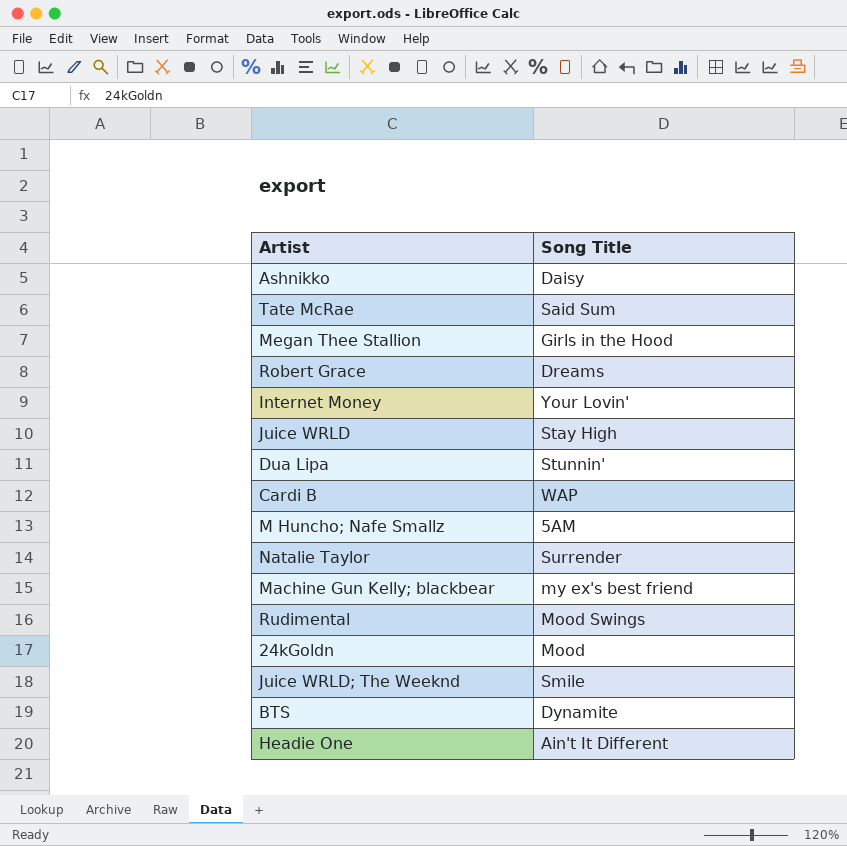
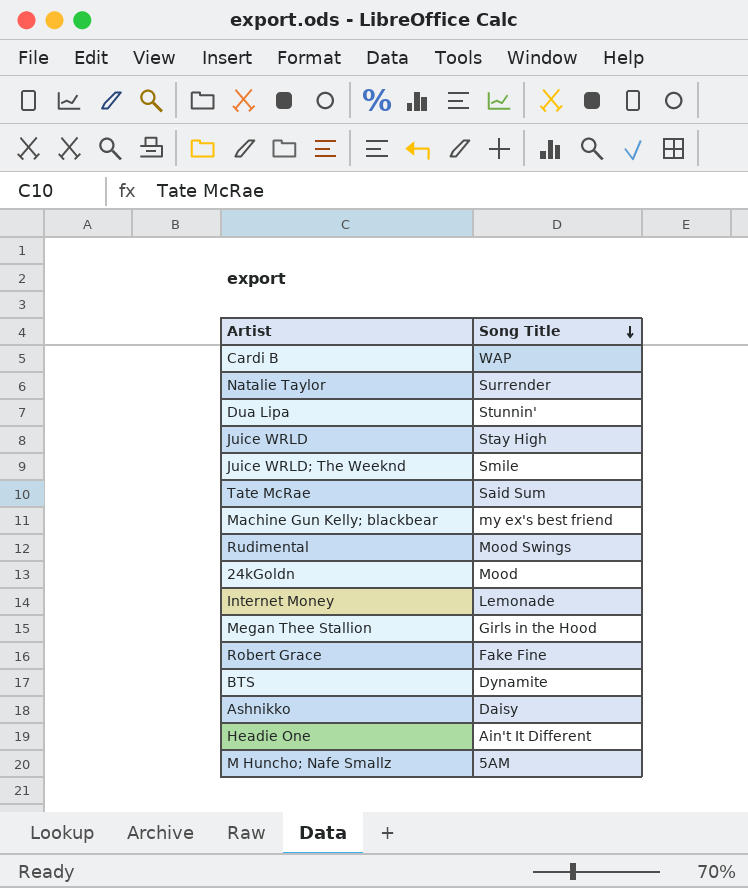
row order: none -> Song Title descending
Internet Money | Song Title: Your Lovin' -> Lemonade
Robert Grace | Song Title: Dreams -> Fake Fine

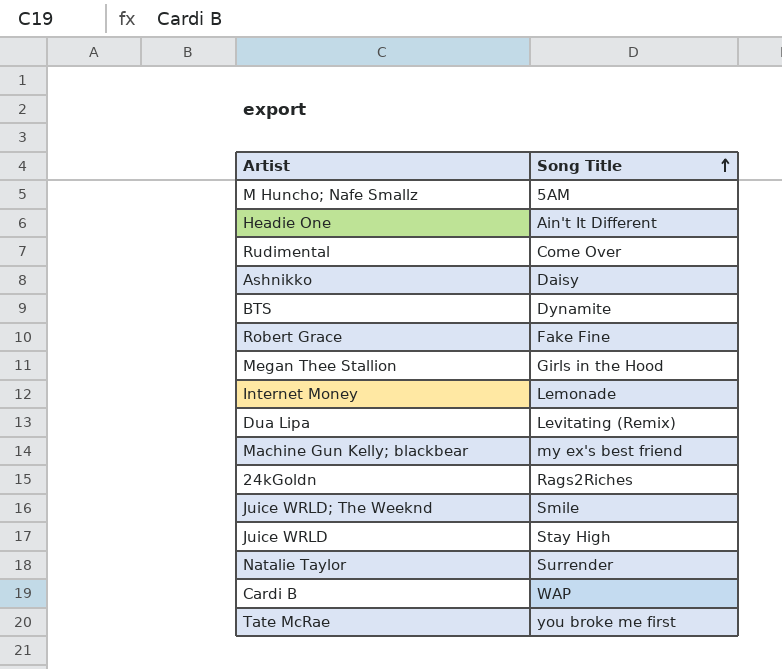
row order: Song Title descending -> Song Title ascending
Rudimental | Song Title: Mood Swings -> Come Over
Dua Lipa | Song Title: Stunnin' -> Levitating (Remix)
24kGoldn | Song Title: Mood -> Rags2Riches
Tate McRae | Song Title: Said Sum -> you broke me first

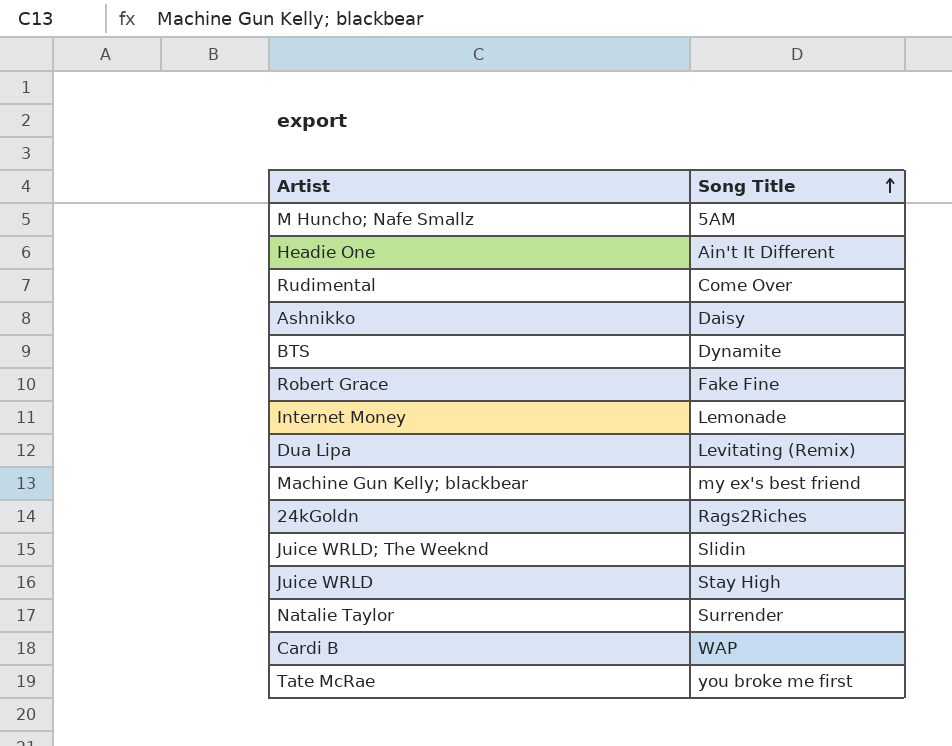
row Megan Thee Stallion: Girls in the Hood -> none
Juice WRLD; The Weeknd | Song Title: Smile -> Slidin

